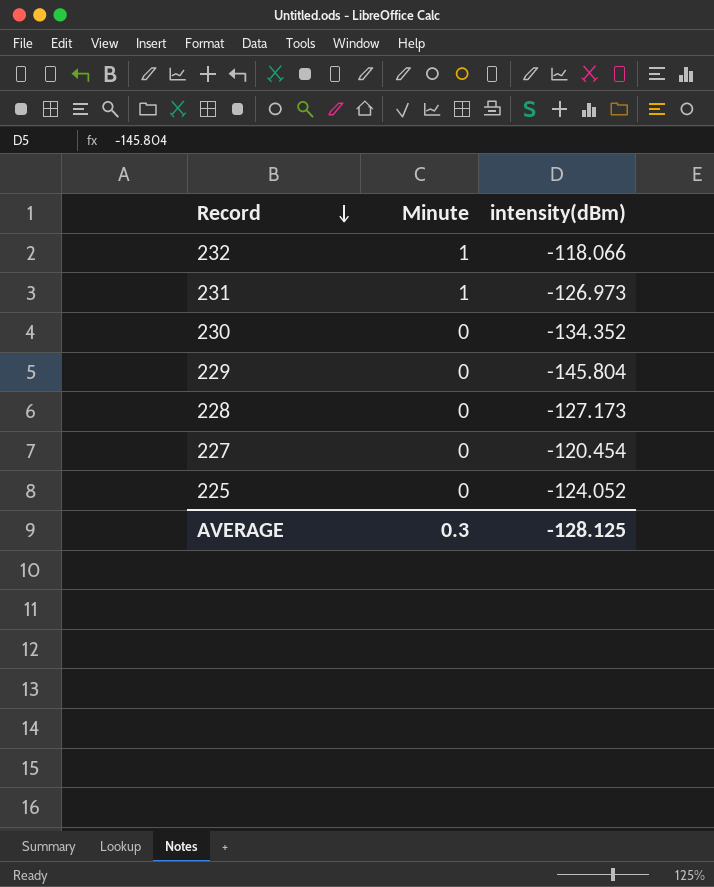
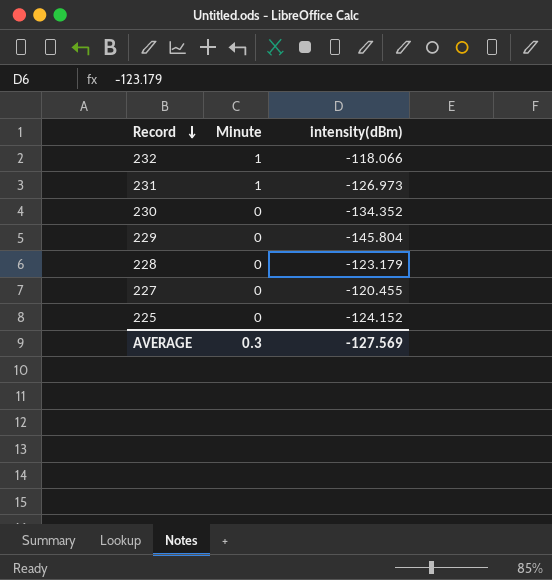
228 | intensity(dBm): -127.173 -> -123.179
227 | intensity(dBm): -120.454 -> -120.455
225 | intensity(dBm): -124.052 -> -124.152
AVERAGE | intensity(dBm): -128.125 -> -127.569

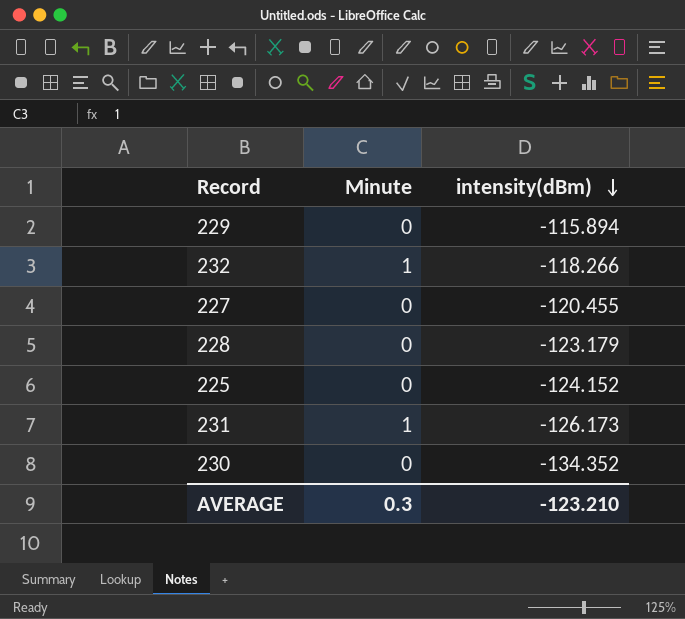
row order: Record descending -> intensity(dBm) descending
229 | intensity(dBm): -145.804 -> -115.894
232 | intensity(dBm): -118.066 -> -118.266
231 | intensity(dBm): -126.973 -> -126.173
AVERAGE | intensity(dBm): -127.569 -> -123.210

